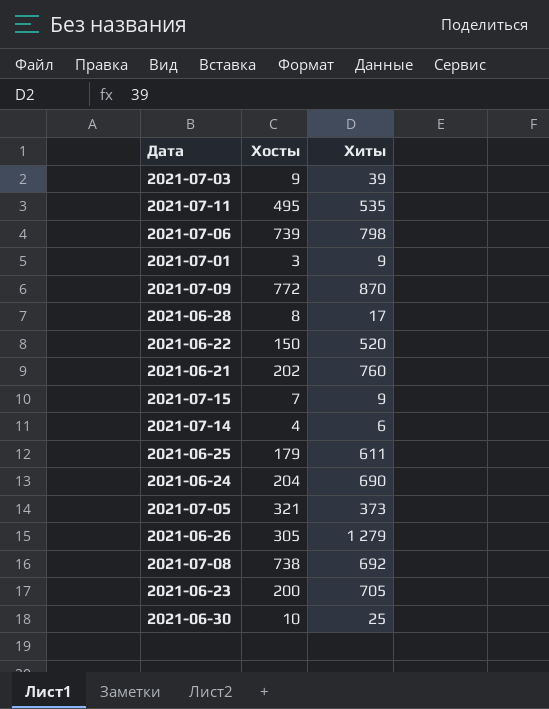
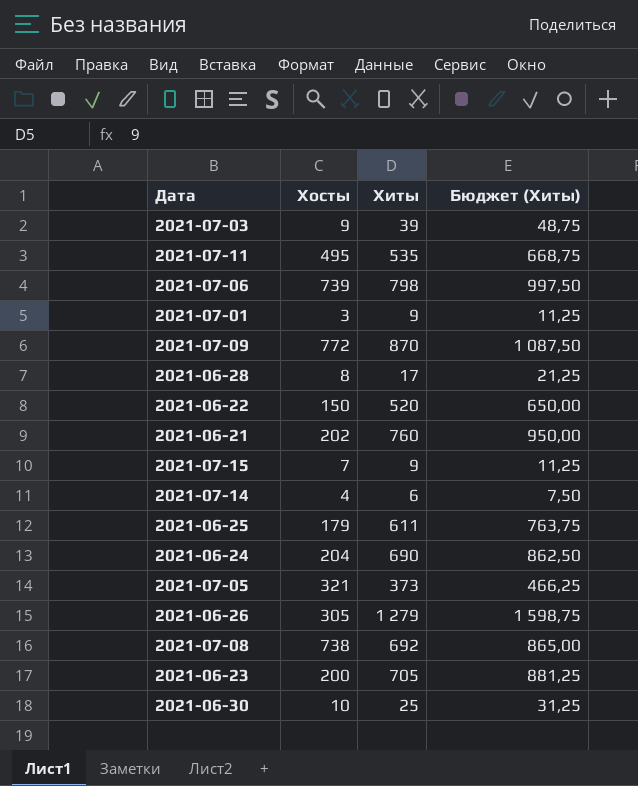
column Бюджет (Хиты) | formula: none -> [Хиты] * 1,25

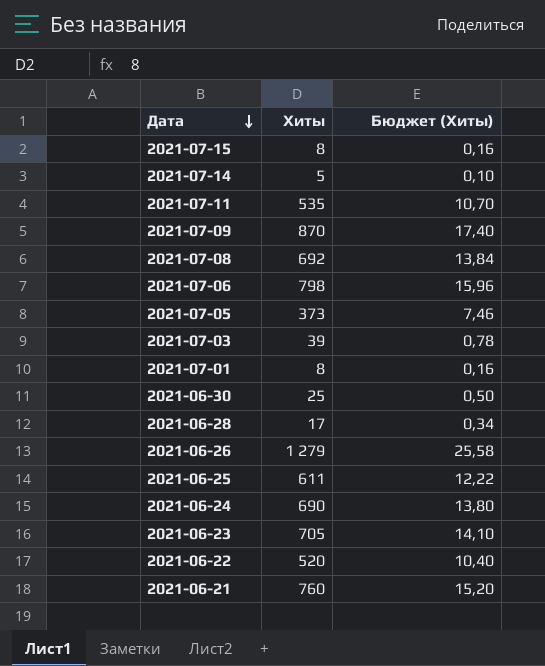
row order: none -> Дата descending
column Хосты | position: 2 -> none
column Бюджет (Хиты) | formula: [Хиты] * 1,25 -> [Хиты] * 0,02
2021-07-15 | Хиты: 9 -> 8
2021-07-14 | Хиты: 6 -> 5
2021-07-01 | Хиты: 9 -> 8

